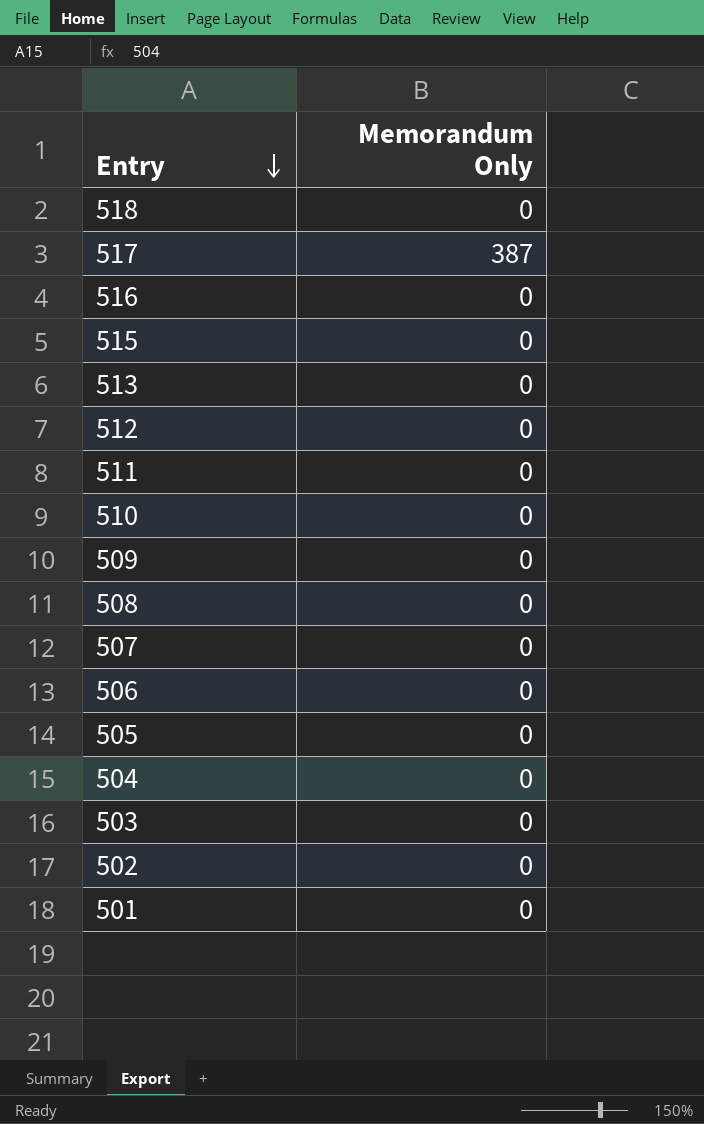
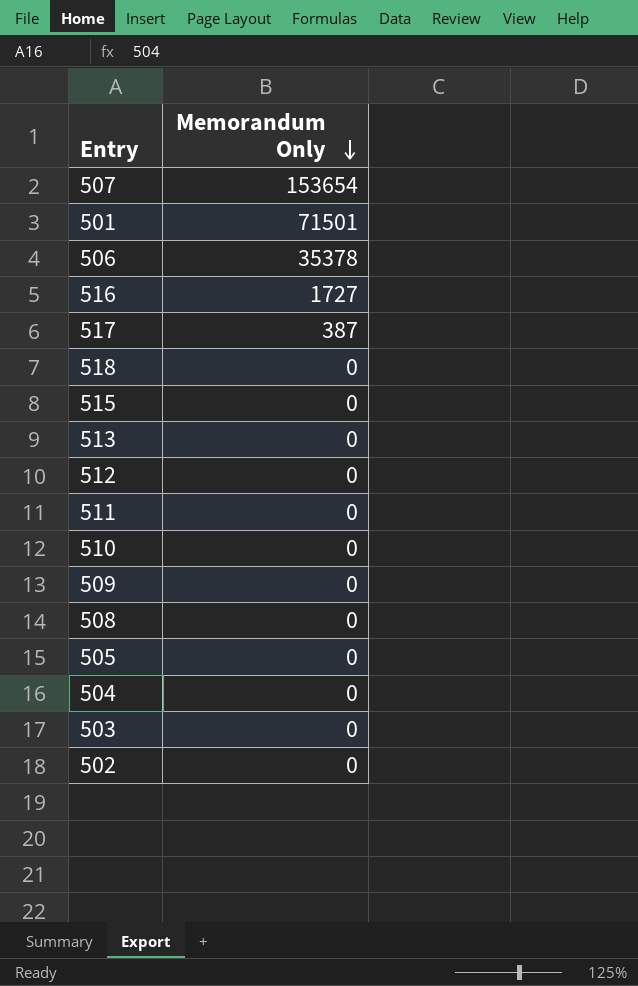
row order: Entry descending -> Memorandum Only descending
507 | Memorandum Only: 0 -> 153654
501 | Memorandum Only: 0 -> 71501
506 | Memorandum Only: 0 -> 35378
516 | Memorandum Only: 0 -> 1727

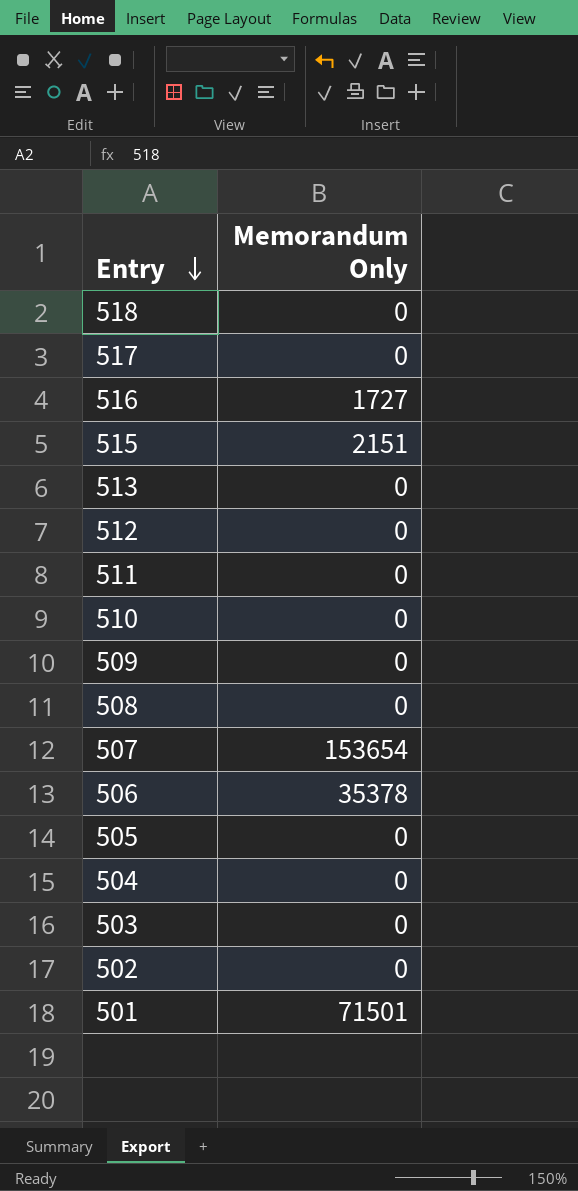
row order: Memorandum Only descending -> Entry descending
517 | Memorandum Only: 387 -> 0
515 | Memorandum Only: 0 -> 2151

